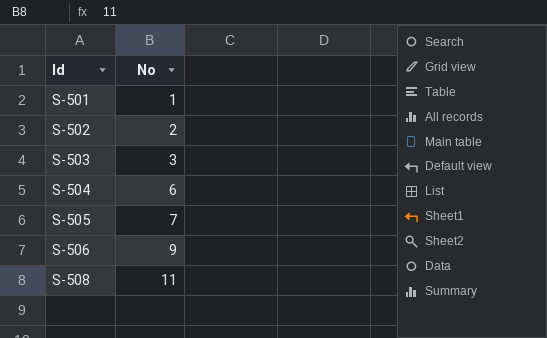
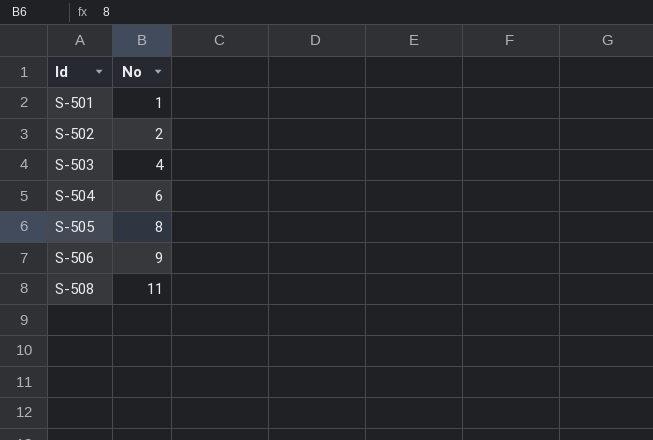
S-503 | No: 3 -> 4
S-505 | No: 7 -> 8

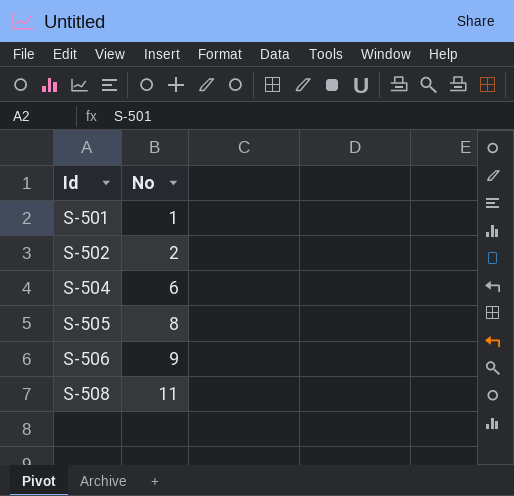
row S-503: 4 -> none

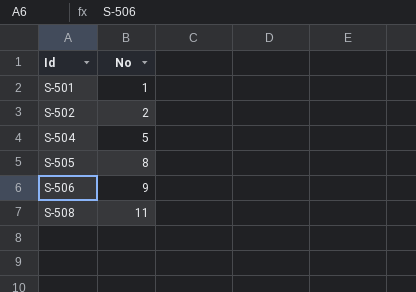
S-504 | No: 6 -> 5

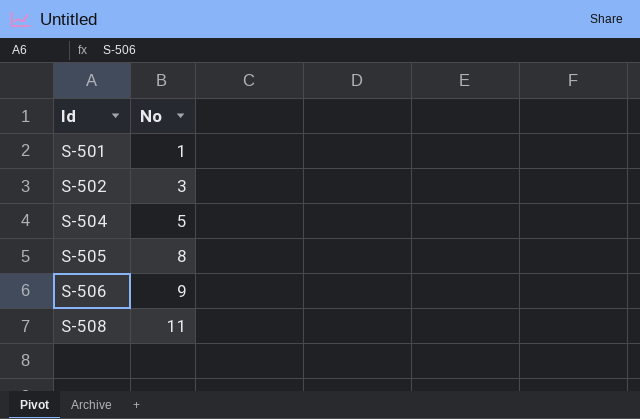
S-502 | No: 2 -> 3

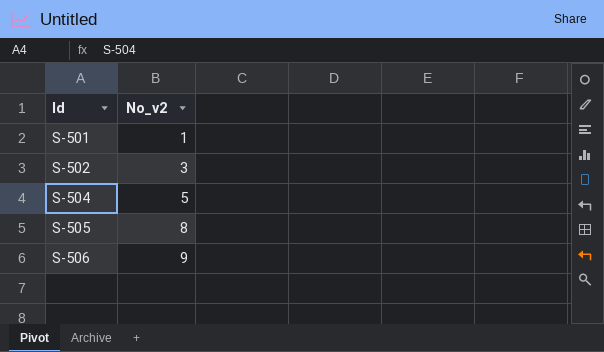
column name: No -> No_v2
row S-508: 11 -> none

